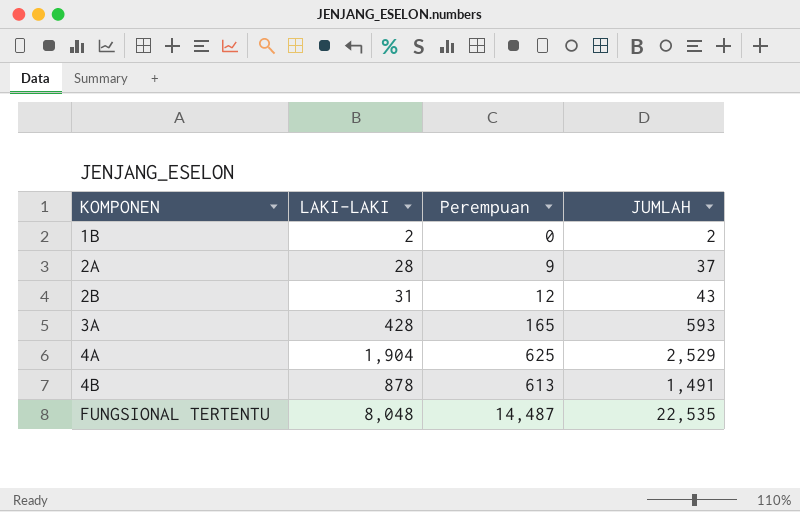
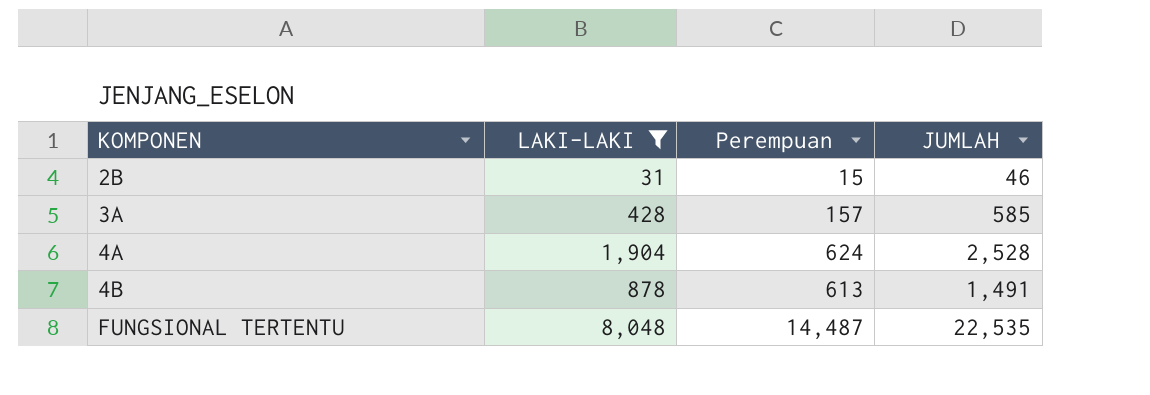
filter: none -> LAKI-LAKI >= 31
2B | Perempuan: 12 -> 15
2B | JUMLAH: 43 -> 46
3A | Perempuan: 165 -> 157
3A | JUMLAH: 593 -> 585
4A | Perempuan: 625 -> 624
4A | JUMLAH: 2,529 -> 2,528

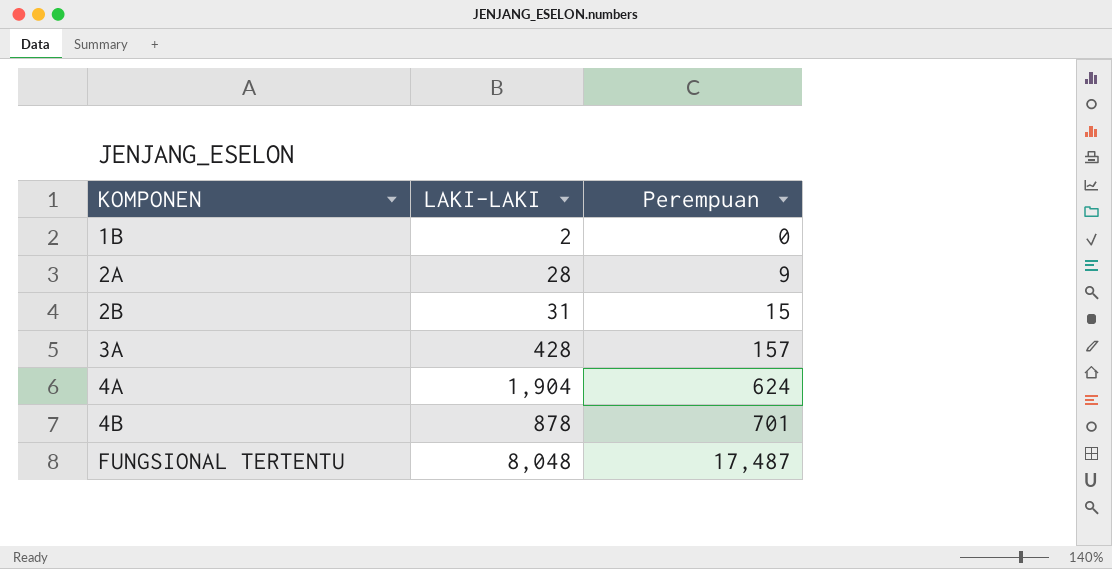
filter: LAKI-LAKI >= 31 -> none
column JUMLAH | formula: [LAKI-LAKI] + [Perempuan] -> none
4B | Perempuan: 613 -> 701
FUNGSIONAL TERTENTU | Perempuan: 14,487 -> 17,487

